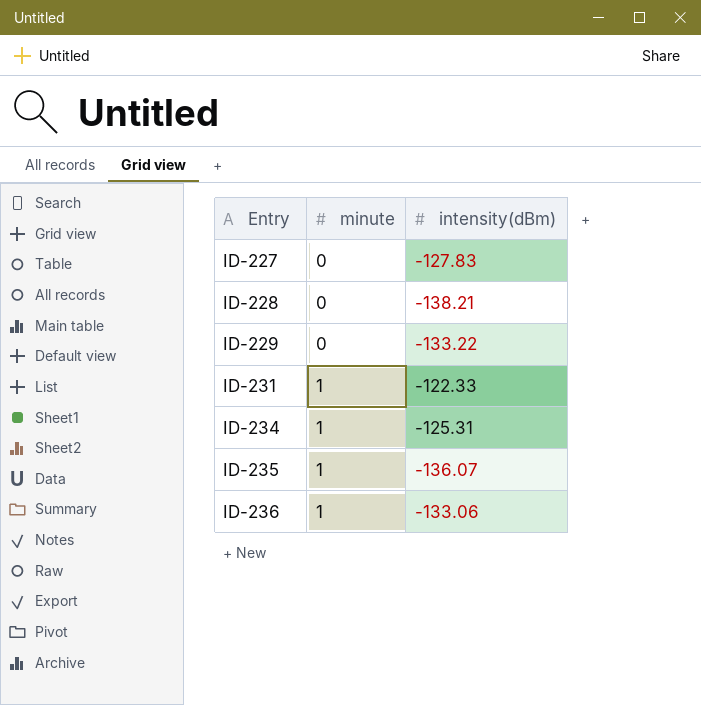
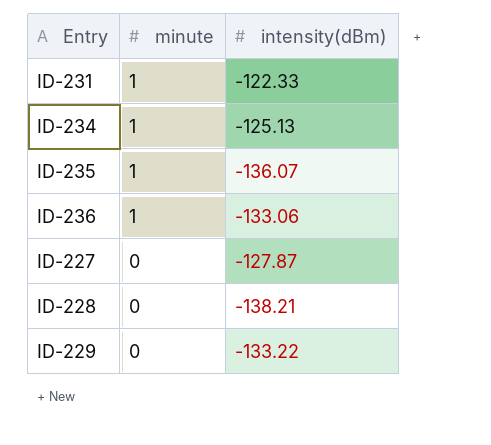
row order: Entry ascending -> minute descending
ID-234 | intensity(dBm): -125.31 -> -125.13
ID-227 | intensity(dBm): -127.83 -> -127.87

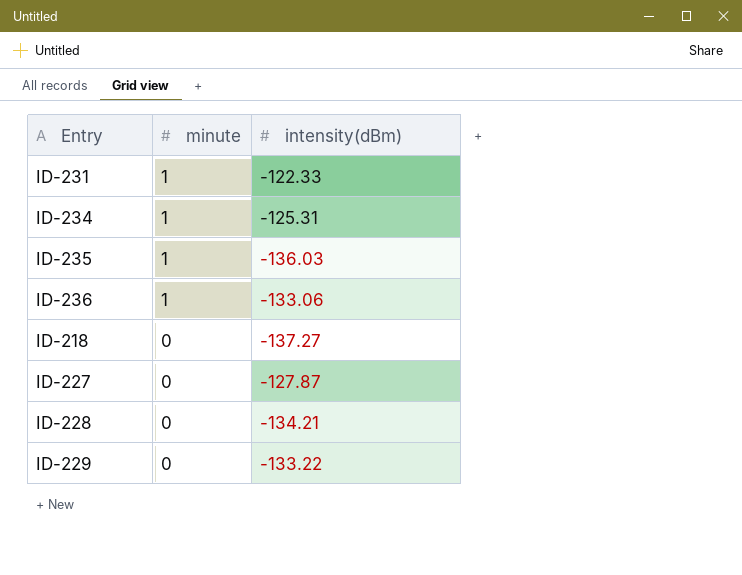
ID-234 | intensity(dBm): -125.13 -> -125.31
ID-235 | intensity(dBm): -136.07 -> -136.03
row ID-218: none -> 0 | -137.27
ID-228 | intensity(dBm): -138.21 -> -134.21

